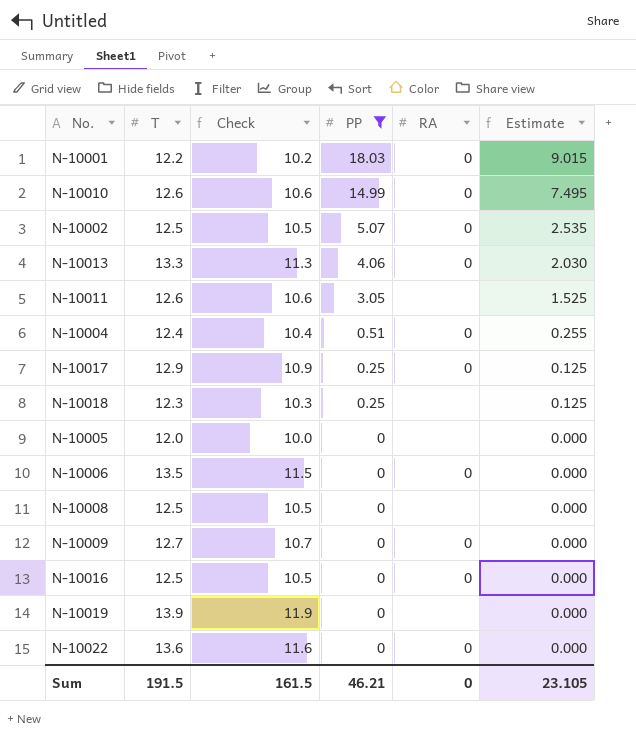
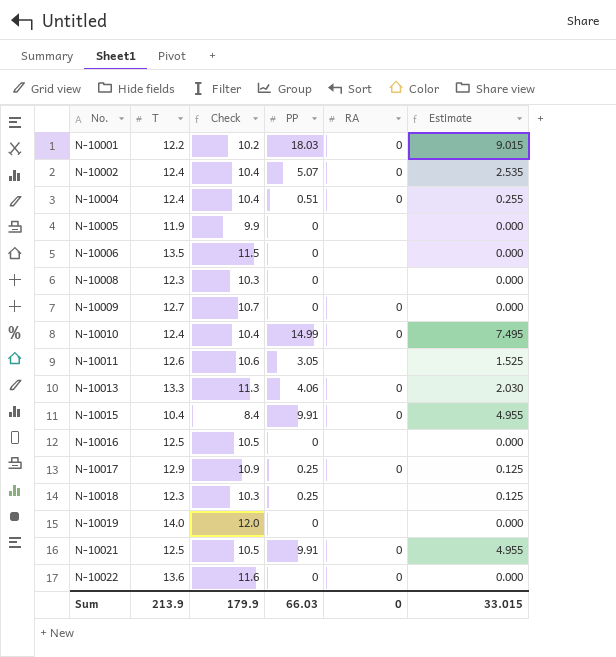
filter: PP != 9.91 -> none
row order: PP descending -> No. ascending
N-10002 | T: 12.5 -> 12.4
N-10002 | Check: 10.5 -> 10.4
N-10005 | T: 12.0 -> 11.9
N-10005 | Check: 10.0 -> 9.9
N-10006 | RA: 0 -> none
N-10008 | T: 12.5 -> 12.3
N-10008 | Check: 10.5 -> 10.3
N-10010 | T: 12.6 -> 12.4
N-10010 | Check: 10.6 -> 10.4
N-10016 | RA: 0 -> none
N-10019 | T: 13.9 -> 14.0
N-10019 | Check: 11.9 -> 12.0
Sum | T: 191.5 -> 213.9
Sum | Check: 161.5 -> 179.9
Sum | PP: 46.21 -> 66.03
Sum | Estimate: 23.105 -> 33.015

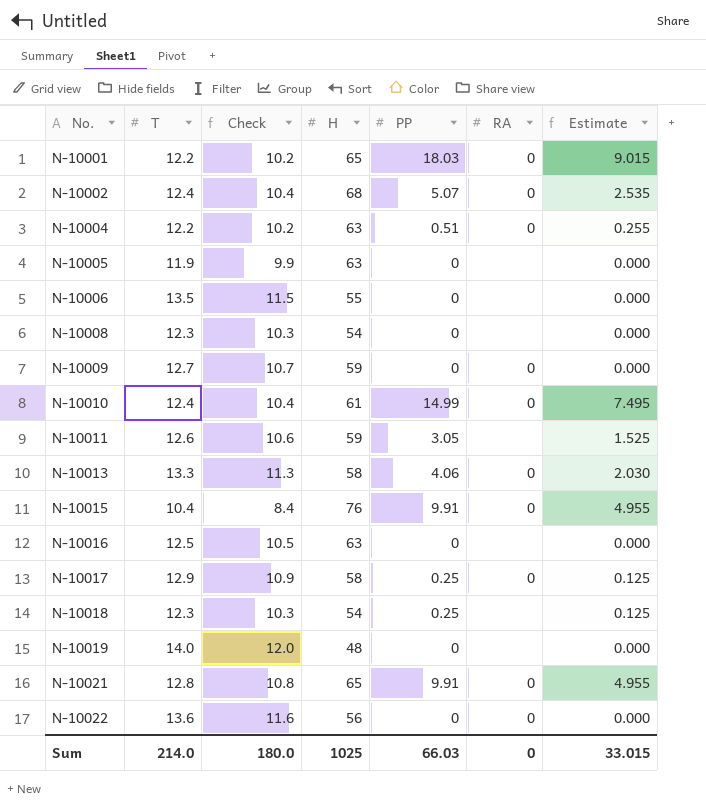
column H | position: none -> 4
N-10004 | T: 12.4 -> 12.2
N-10004 | Check: 10.4 -> 10.2
N-10021 | T: 12.5 -> 12.8
N-10021 | Check: 10.5 -> 10.8
Sum | T: 213.9 -> 214.0
Sum | Check: 179.9 -> 180.0

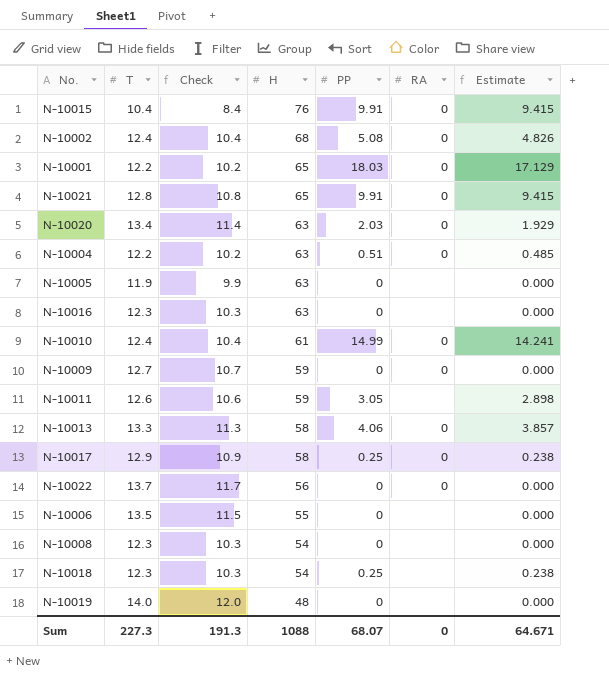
row order: No. ascending -> H descending
column Estimate | formula: [PP] * 0.5 -> [PP] * 0.95
N-10002 | PP: 5.07 -> 5.08
row N-10020: none -> 13.4 | 11.4 | 63 | 2.03 | 0 | 1.929
N-10016 | T: 12.5 -> 12.3
N-10016 | Check: 10.5 -> 10.3
N-10022 | T: 13.6 -> 13.7
N-10022 | Check: 11.6 -> 11.7
Sum | T: 214.0 -> 227.3
Sum | Check: 180.0 -> 191.3
Sum | H: 1025 -> 1088
Sum | PP: 66.03 -> 68.07
Sum | Estimate: 33.015 -> 64.671

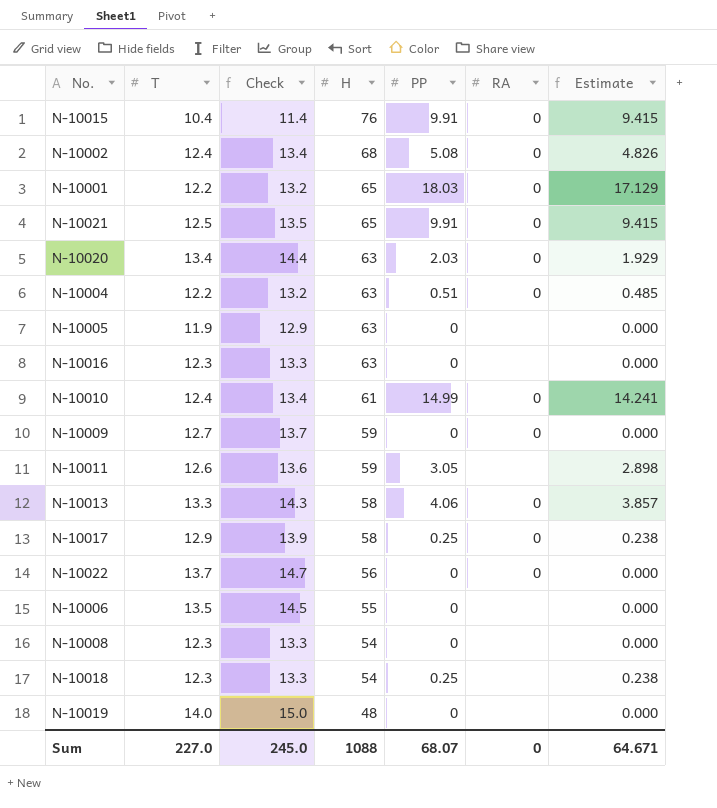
column Check | formula: [T] - 2 -> [T] + 1
N-10021 | T: 12.8 -> 12.5
Sum | T: 227.3 -> 227.0
Sum | Check: 191.3 -> 245.0

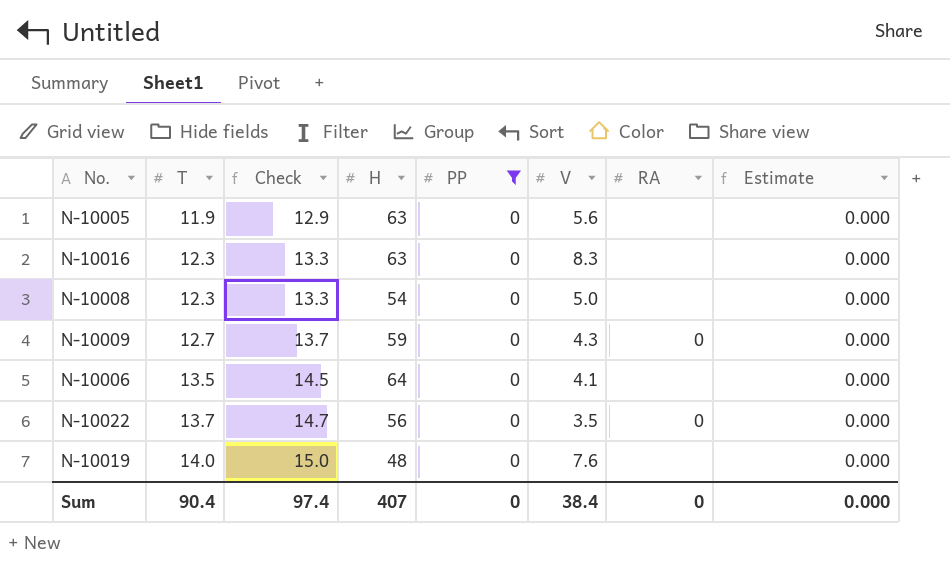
filter: none -> PP = 0
row order: H descending -> T ascending
column V | position: none -> 6
N-10006 | H: 55 -> 64
Sum | T: 227.0 -> 90.4
Sum | Check: 245.0 -> 97.4
Sum | H: 1088 -> 407
Sum | PP: 68.07 -> 0
Sum | Estimate: 64.671 -> 0.000

